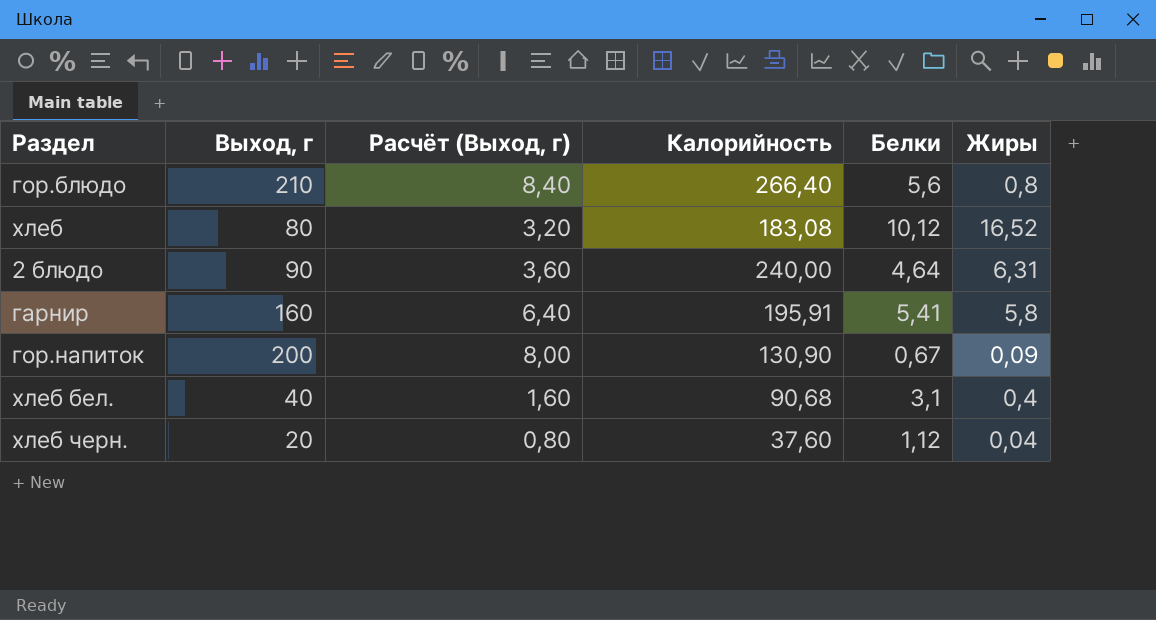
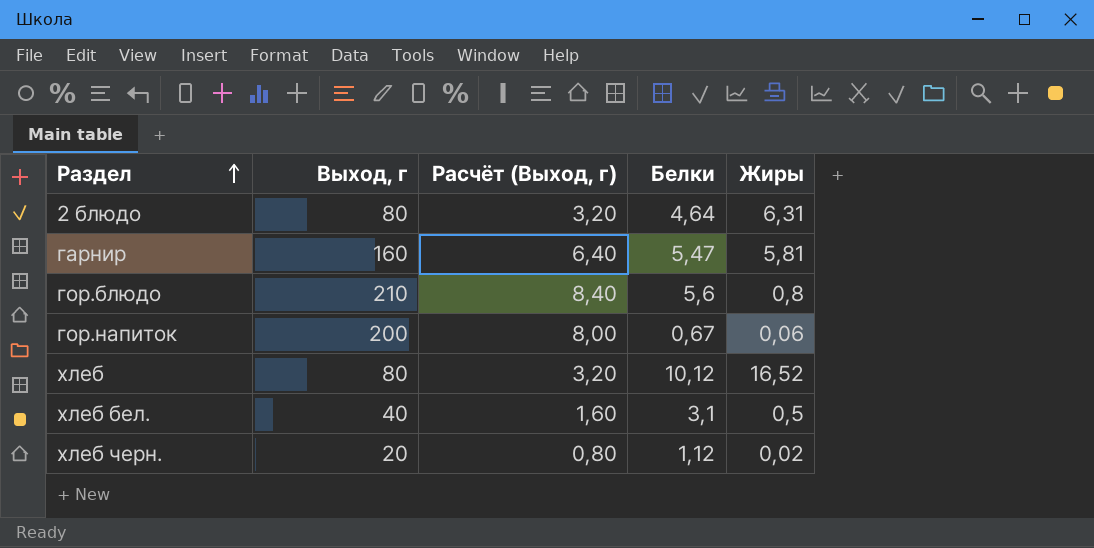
row order: none -> Раздел ascending
column Калорийность | position: 4 -> none
2 блюдо | Выход, г: 90 -> 80
2 блюдо | Расчёт (Выход, г): 3,60 -> 3,20
гарнир | Белки: 5,41 -> 5,47
гарнир | Жиры: 5,8 -> 5,81
гор.напиток | Жиры: 0,09 -> 0,06
хлеб бел. | Жиры: 0,4 -> 0,5
хлеб черн. | Жиры: 0,04 -> 0,02

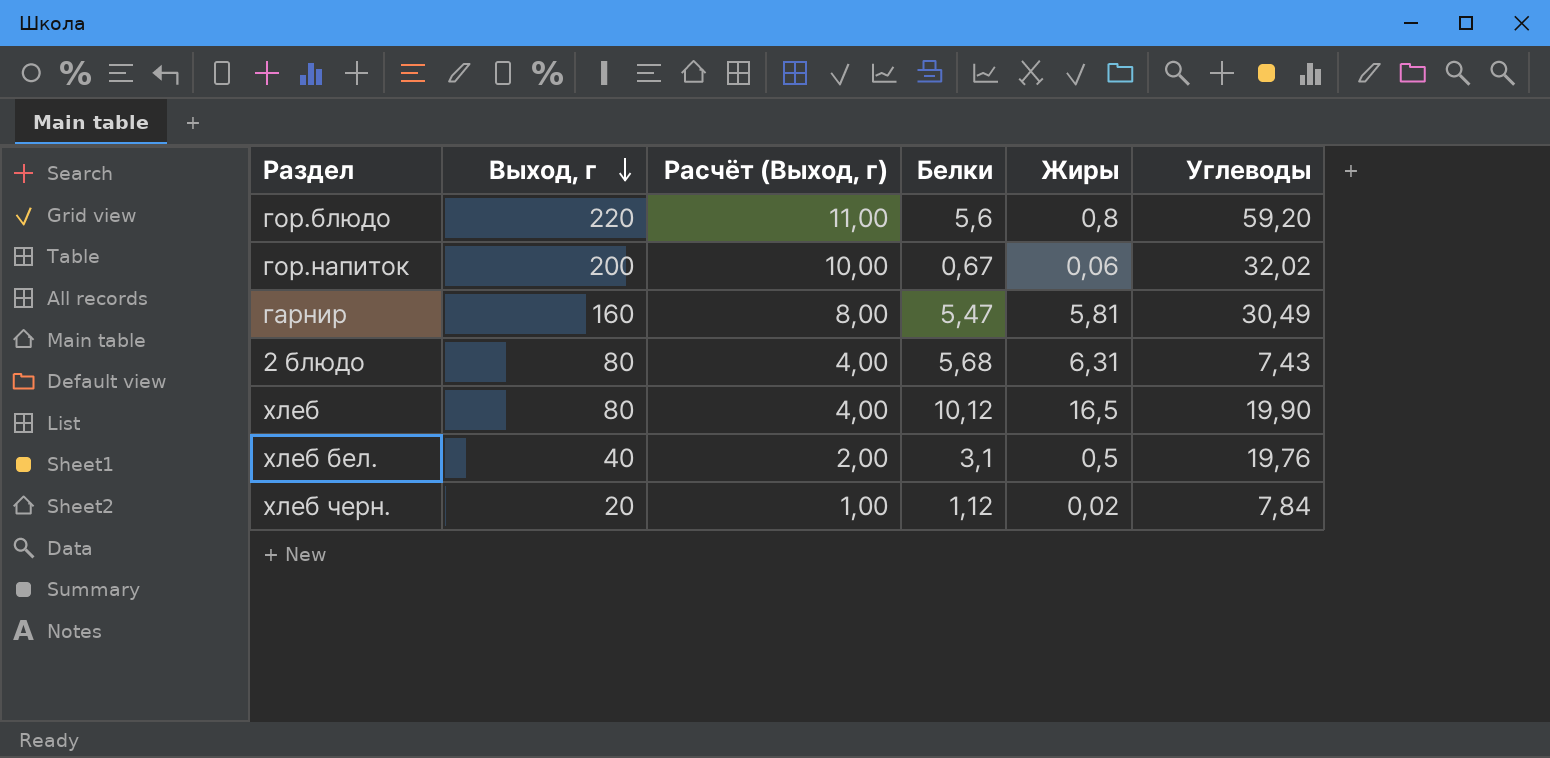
row order: Раздел ascending -> Выход, г descending
column Расчёт (Выход, г) | formula: [Выход, г] * 0,04 -> [Выход, г] * 0,05
column Углеводы | position: none -> 6
гор.блюдо | Выход, г: 210 -> 220
2 блюдо | Белки: 4,64 -> 5,68
хлеб | Жиры: 16,52 -> 16,5

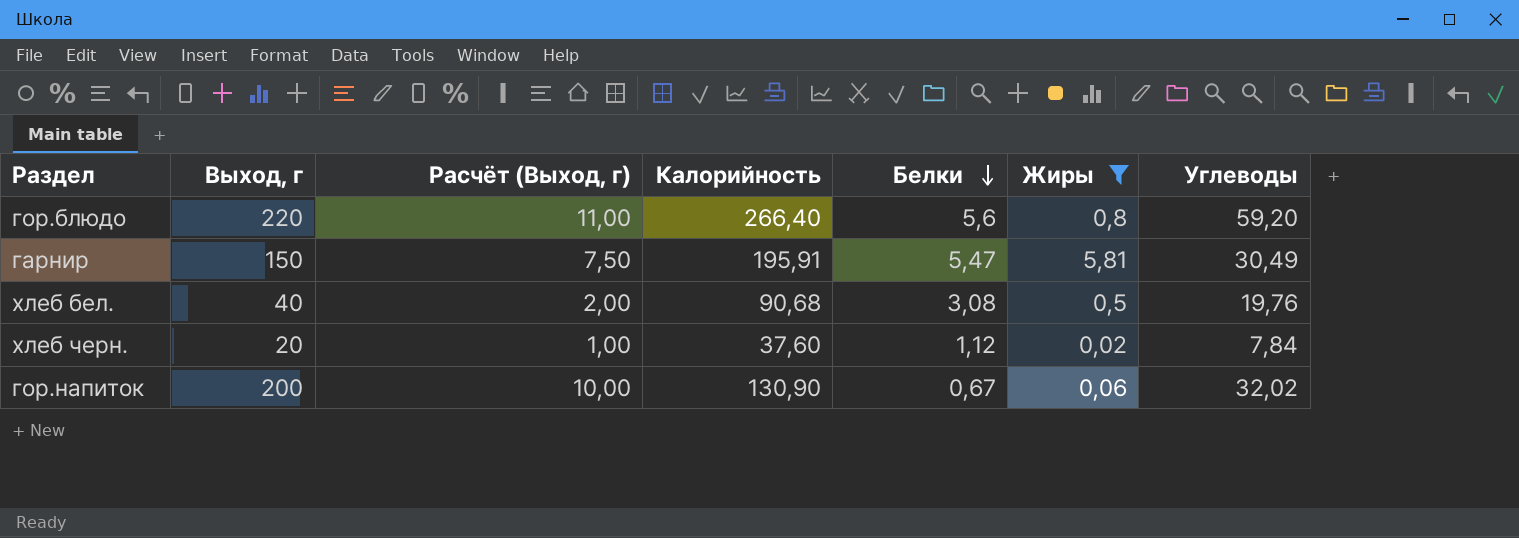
filter: none -> Жиры <= 5,81
row order: Выход, г descending -> Белки descending
column Калорийность | position: none -> 4
гарнир | Выход, г: 160 -> 150
гарнир | Расчёт (Выход, г): 8,00 -> 7,50
хлеб бел. | Белки: 3,1 -> 3,08

